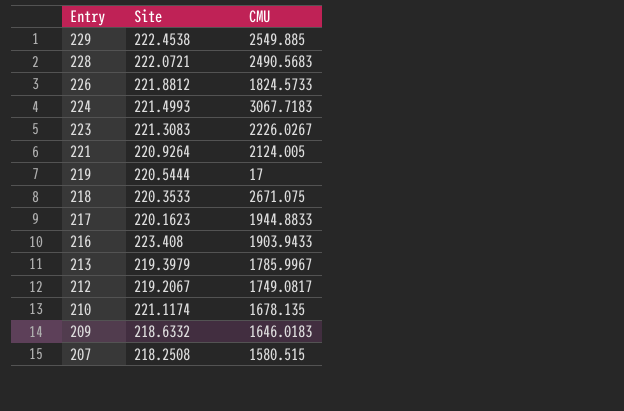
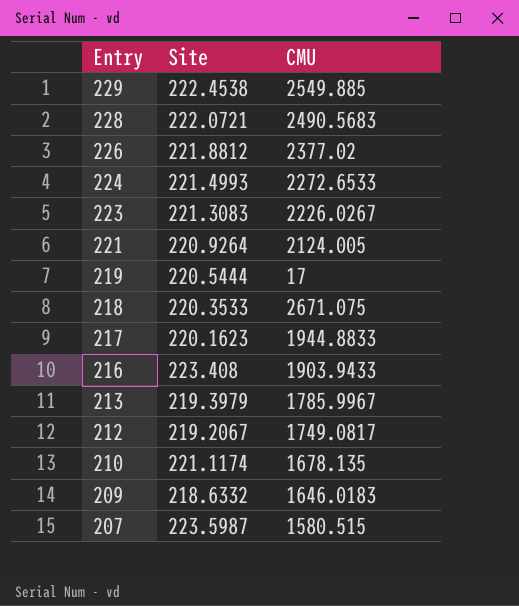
226 | CMU: 1824.5733 -> 2377.02
224 | CMU: 3067.7183 -> 2272.6533
207 | Site: 218.2508 -> 223.5987

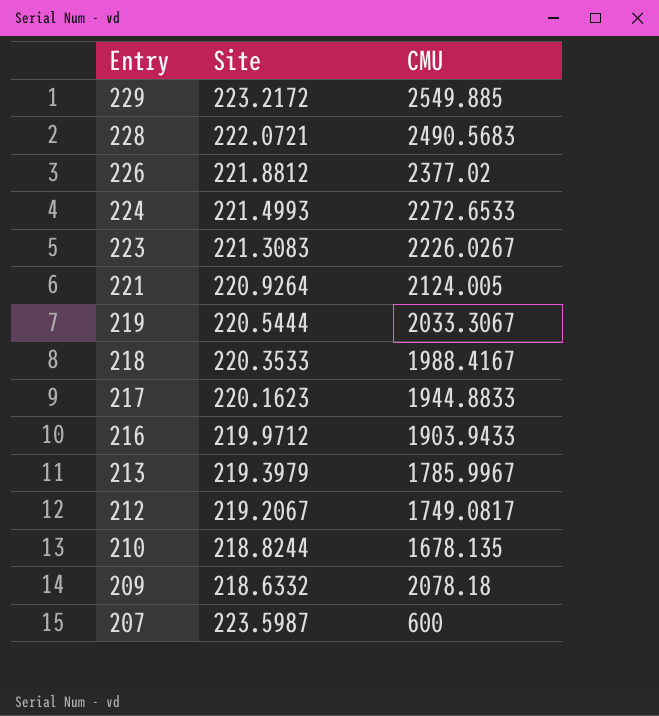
229 | Site: 222.4538 -> 223.2172
219 | CMU: 17 -> 2033.3067
218 | CMU: 2671.075 -> 1988.4167
216 | Site: 223.408 -> 219.9712
210 | Site: 221.1174 -> 218.8244
209 | CMU: 1646.0183 -> 2078.18
207 | CMU: 1580.515 -> 600

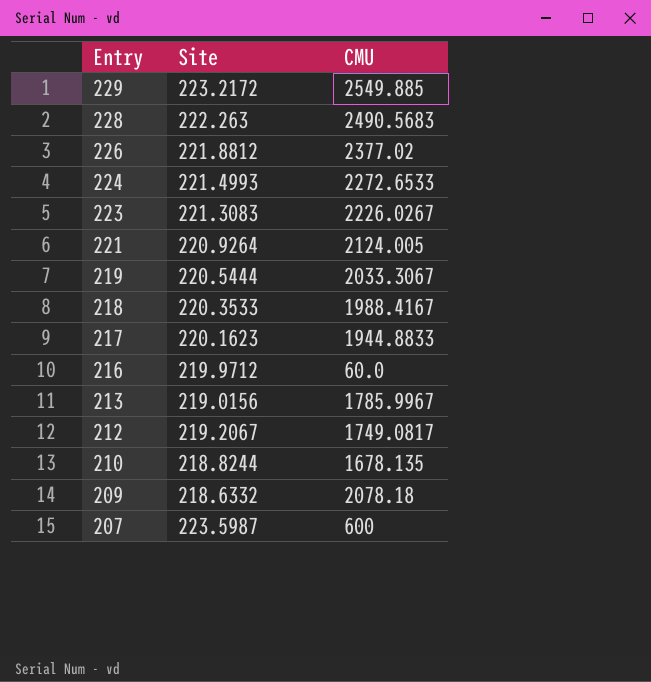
228 | Site: 222.0721 -> 222.263
216 | CMU: 1903.9433 -> 60.0
213 | Site: 219.3979 -> 219.0156

